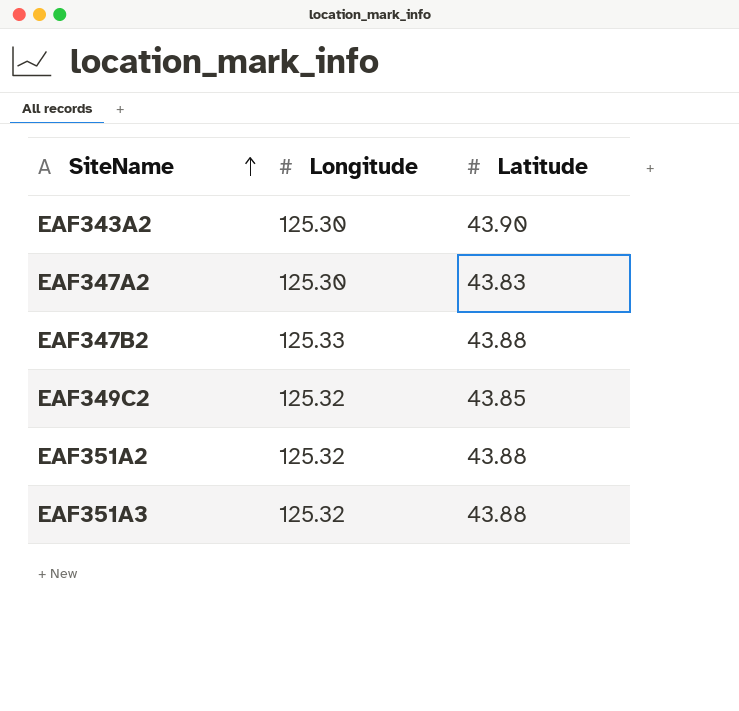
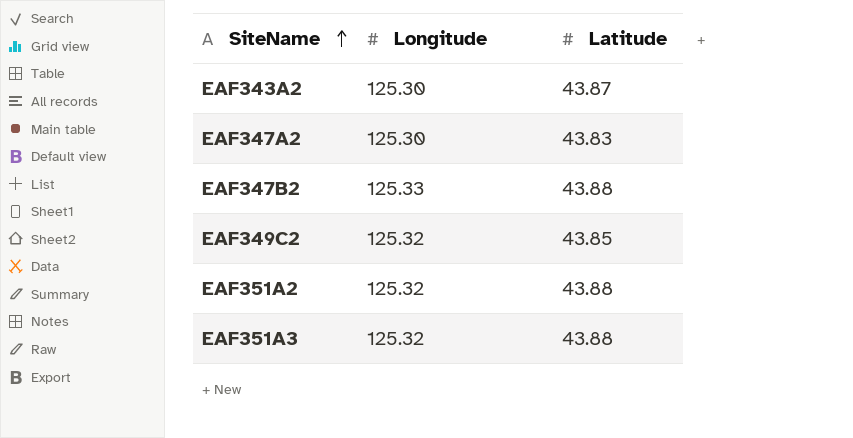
EAF343A2 | Latitude: 43.90 -> 43.87

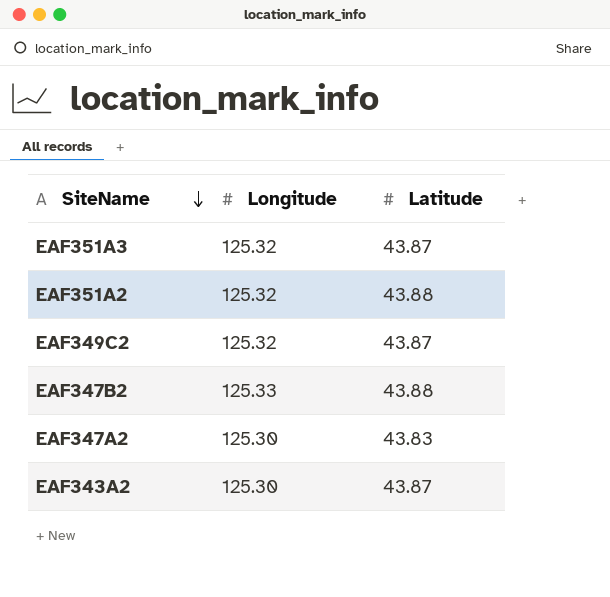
row order: SiteName ascending -> SiteName descending
EAF351A3 | Latitude: 43.88 -> 43.87
EAF349C2 | Latitude: 43.85 -> 43.87

